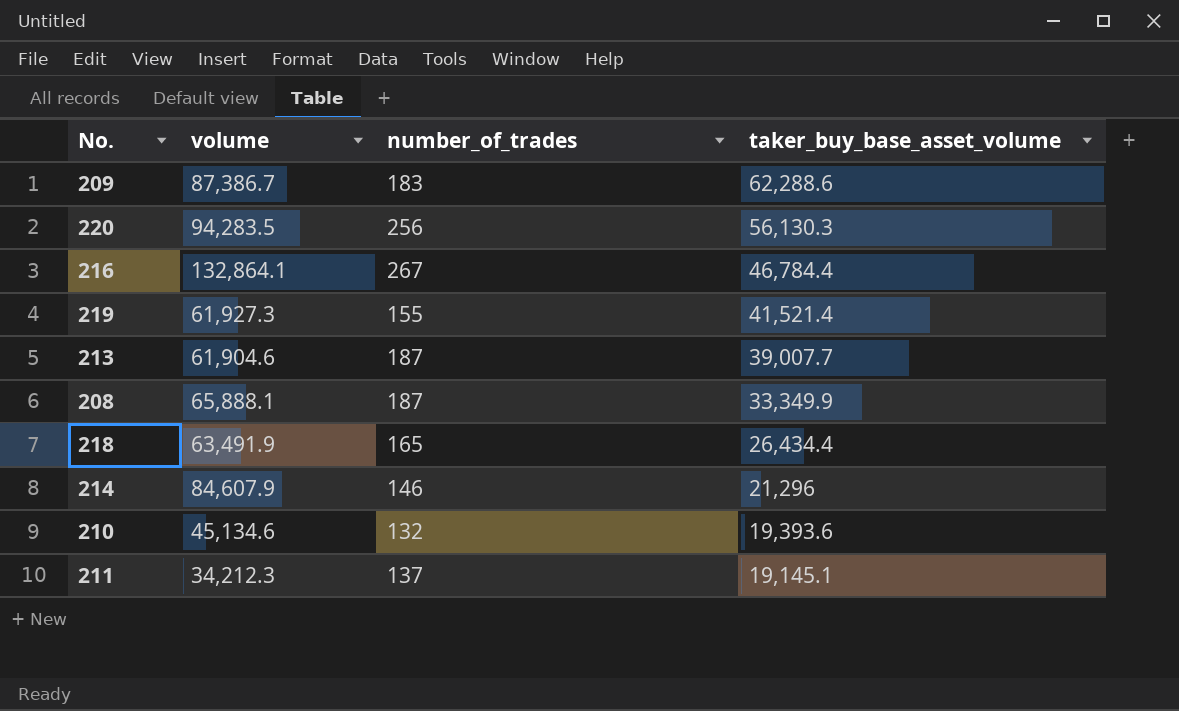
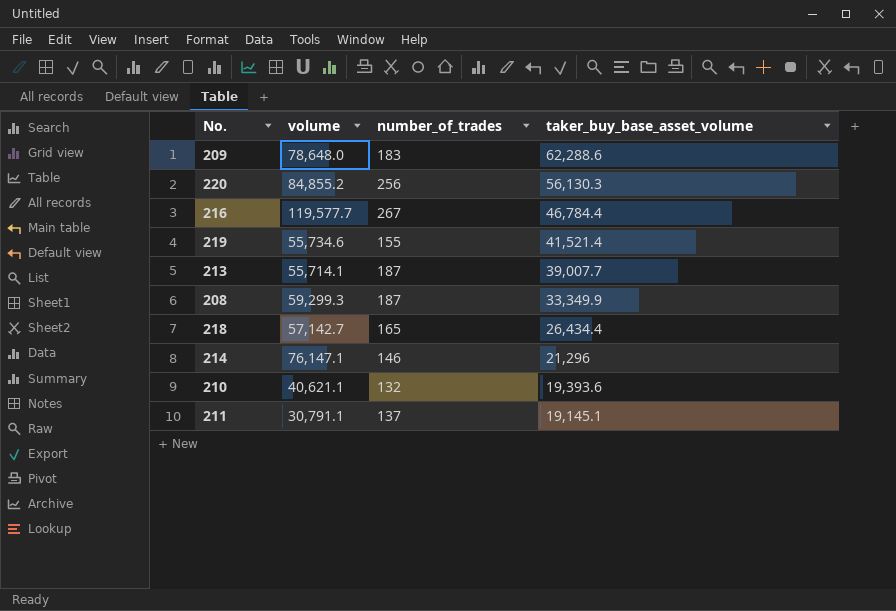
209 | volume: 87,386.7 -> 78,648.0
220 | volume: 94,283.5 -> 84,855.2
216 | volume: 132,864.1 -> 119,577.7
219 | volume: 61,927.3 -> 55,734.6
213 | volume: 61,904.6 -> 55,714.1
208 | volume: 65,888.1 -> 59,299.3
218 | volume: 63,491.9 -> 57,142.7
214 | volume: 84,607.9 -> 76,147.1
210 | volume: 45,134.6 -> 40,621.1
211 | volume: 34,212.3 -> 30,791.1

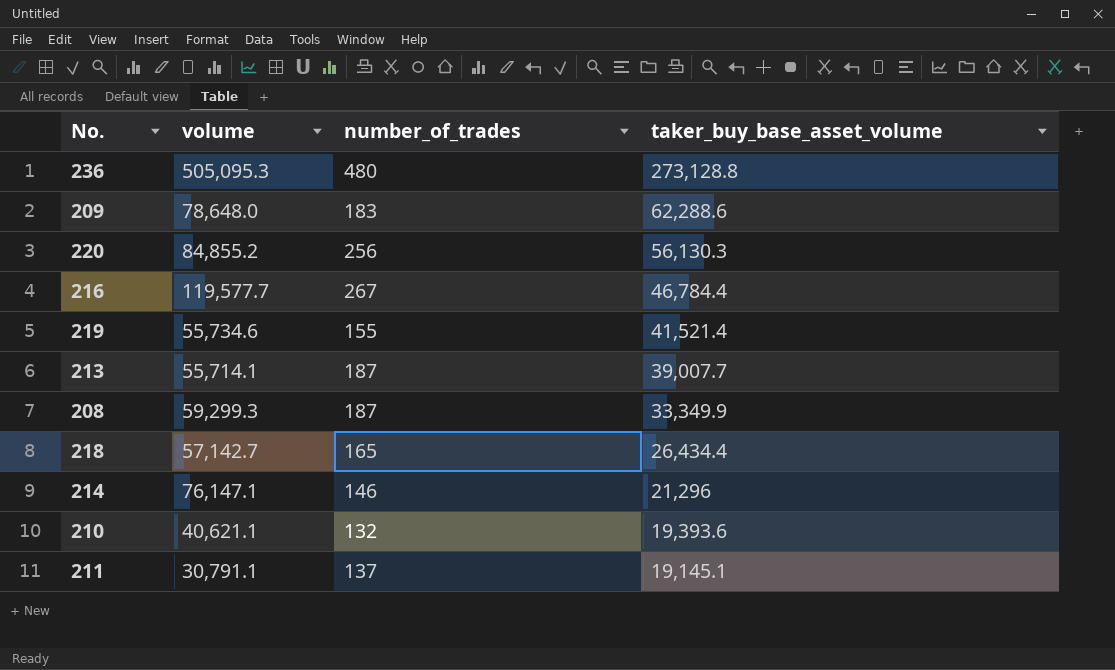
row 236: none -> 505,095.3 | 480 | 273,128.8

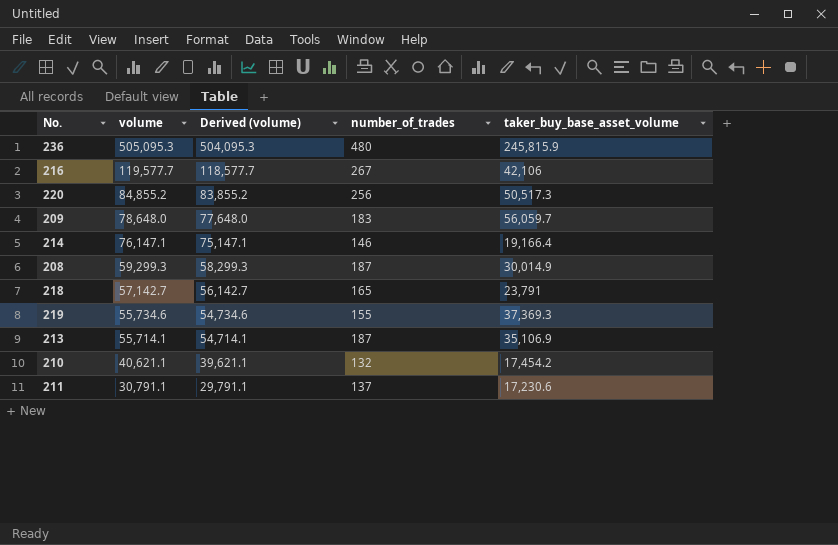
row order: taker_buy_base_asset_volume descending -> volume descending
column Derived (volume) | formula: none -> [volume] - 1000
236 | taker_buy_base_asset_volume: 273,128.8 -> 245,815.9
216 | taker_buy_base_asset_volume: 46,784.4 -> 42,106
220 | taker_buy_base_asset_volume: 56,130.3 -> 50,517.3
209 | taker_buy_base_asset_volume: 62,288.6 -> 56,059.7
214 | taker_buy_base_asset_volume: 21,296 -> 19,166.4
208 | taker_buy_base_asset_volume: 33,349.9 -> 30,014.9
218 | taker_buy_base_asset_volume: 26,434.4 -> 23,791
219 | taker_buy_base_asset_volume: 41,521.4 -> 37,369.3
213 | taker_buy_base_asset_volume: 39,007.7 -> 35,106.9
210 | taker_buy_base_asset_volume: 19,393.6 -> 17,454.2
211 | taker_buy_base_asset_volume: 19,145.1 -> 17,230.6

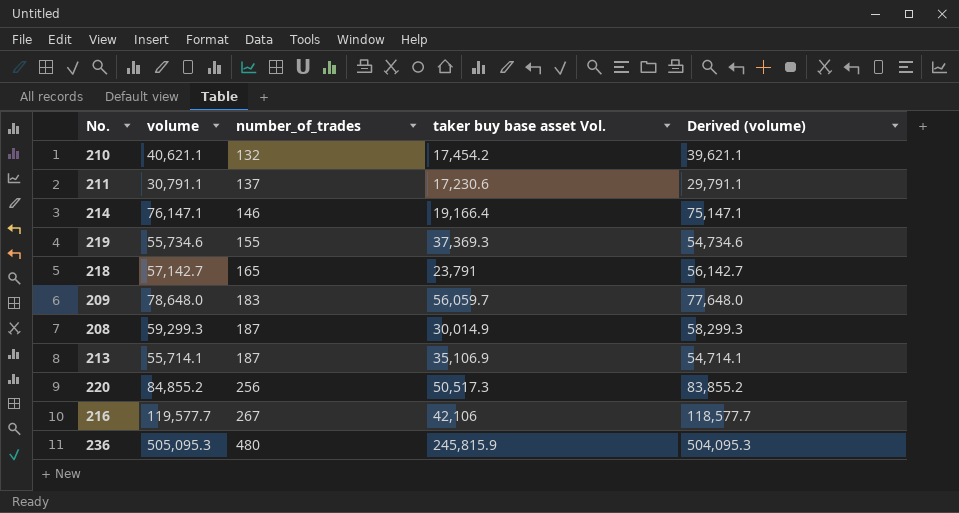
row order: volume descending -> number_of_trades ascending
column name: taker_buy_base_asset_volume -> taker buy base asset Vol.
column Derived (volume) | position: 3 -> 5

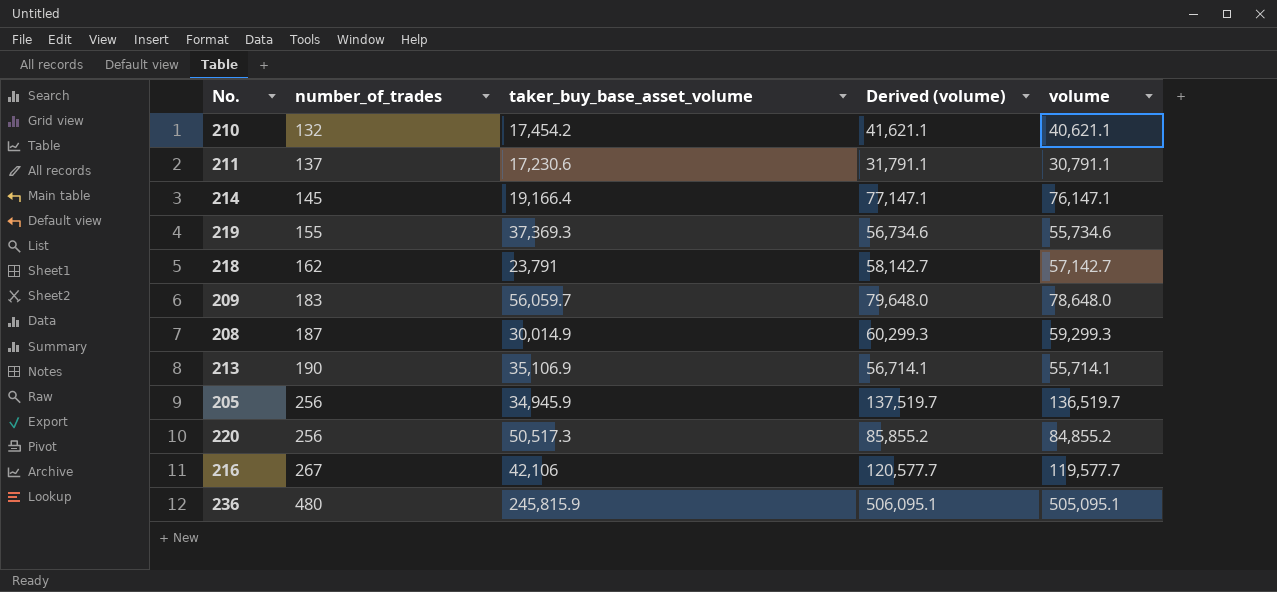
column name: taker buy base asset Vol. -> taker_buy_base_asset_volume
column Derived (volume) | formula: [volume] - 1000 -> [volume] + 1000
column volume | position: 2 -> 5
214 | number_of_trades: 146 -> 145
218 | number_of_trades: 165 -> 162
213 | number_of_trades: 187 -> 190
row 205: none -> 256 | 34,945.9 | 137,519.7 | 136,519.7
236 | volume: 505,095.3 -> 505,095.1

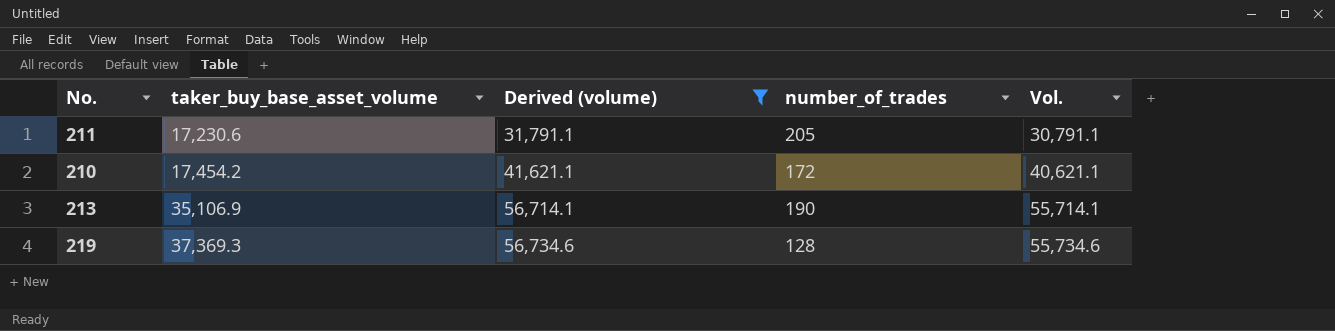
filter: none -> Derived (volume) <= 56,734.6
row order: number_of_trades ascending -> taker_buy_base_asset_volume ascending
column number_of_trades | position: 2 -> 4
column name: volume -> Vol.
211 | number_of_trades: 137 -> 205
210 | number_of_trades: 132 -> 172
219 | number_of_trades: 155 -> 128

